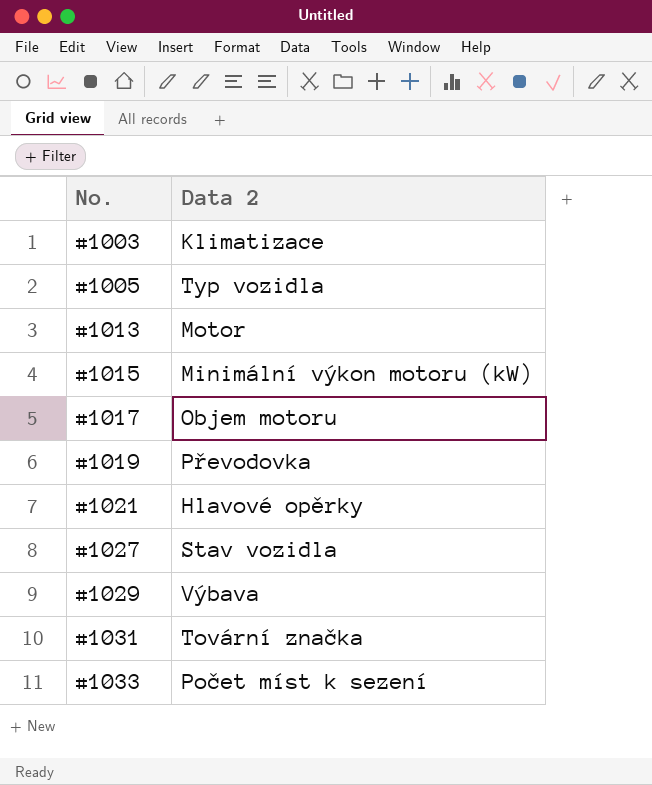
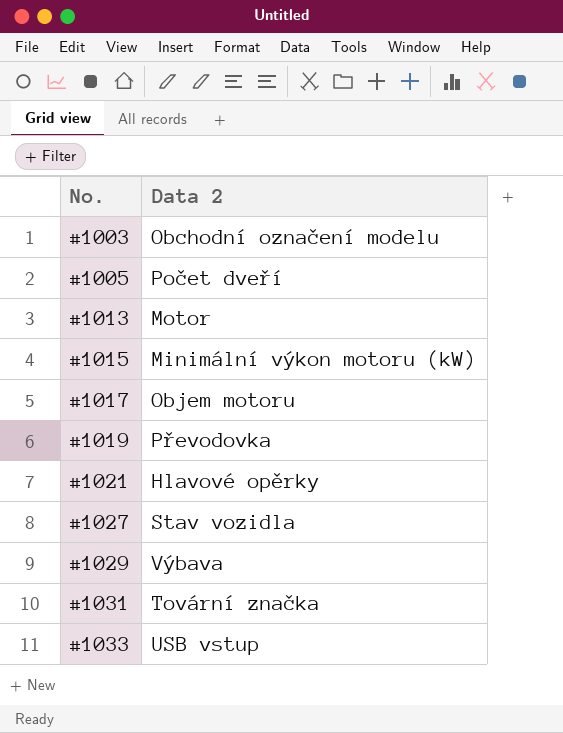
#1003 | Data 2: Klimatizace -> Obchodní označení modelu
#1005 | Data 2: Typ vozidla -> Počet dveří
#1033 | Data 2: Počet míst k sezení -> USB vstup

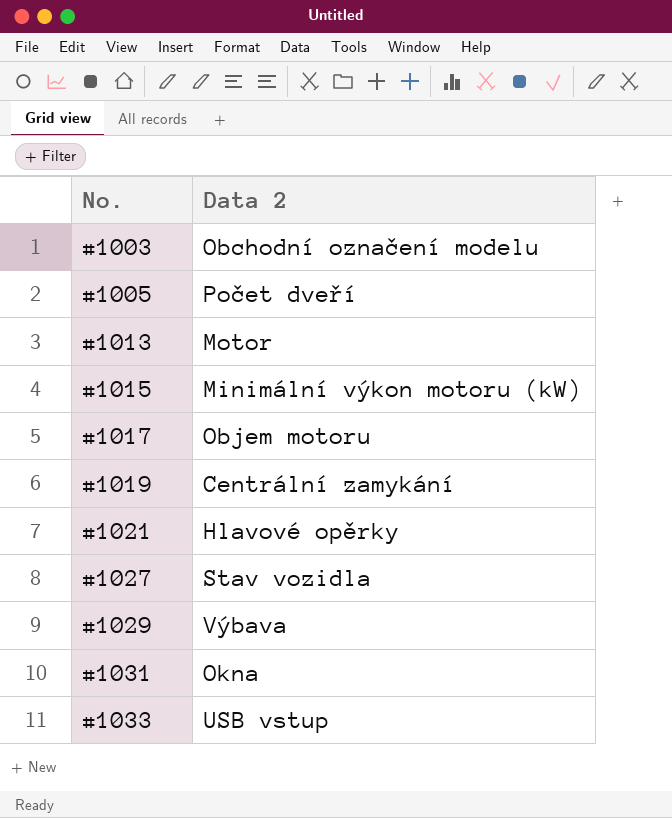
#1019 | Data 2: Převodovka -> Centrální zamykání
#1031 | Data 2: Tovární značka -> Okna

